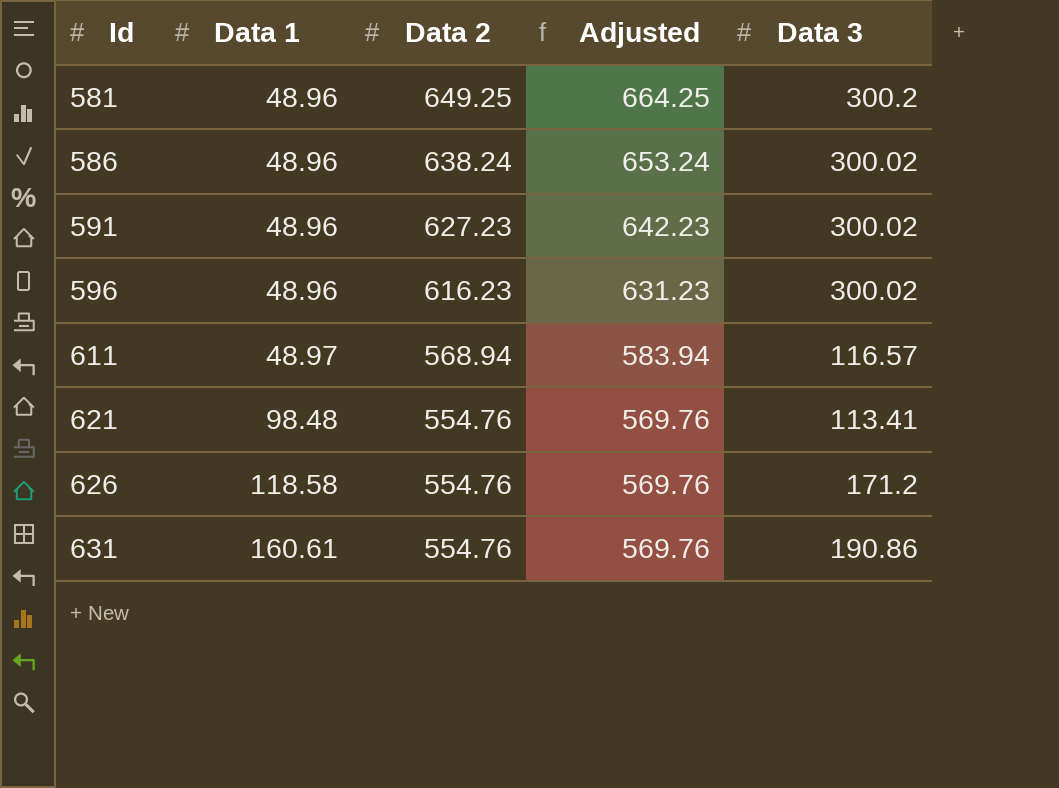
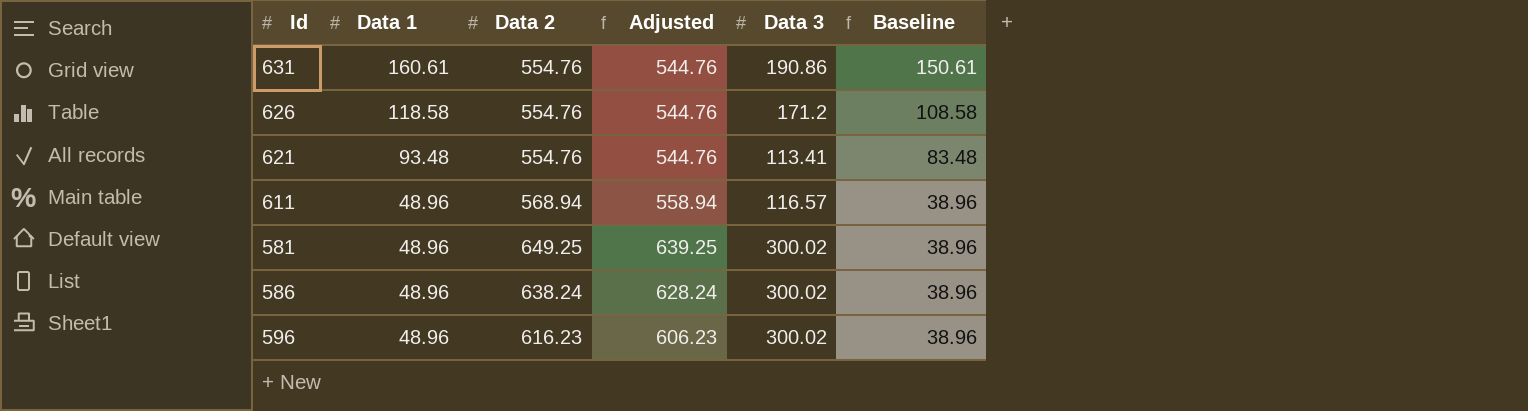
row order: Id ascending -> Data 1 descending
column Adjusted | formula: [Data 2] + 15 -> [Data 2] - 10
column Baseline | formula: none -> [Data 1] - 10
row 591: 48.96 | 627.23 | 642.23 | 300.02 -> none
621 | Data 1: 98.48 -> 93.48
611 | Data 1: 48.97 -> 48.96
581 | Data 3: 300.2 -> 300.02

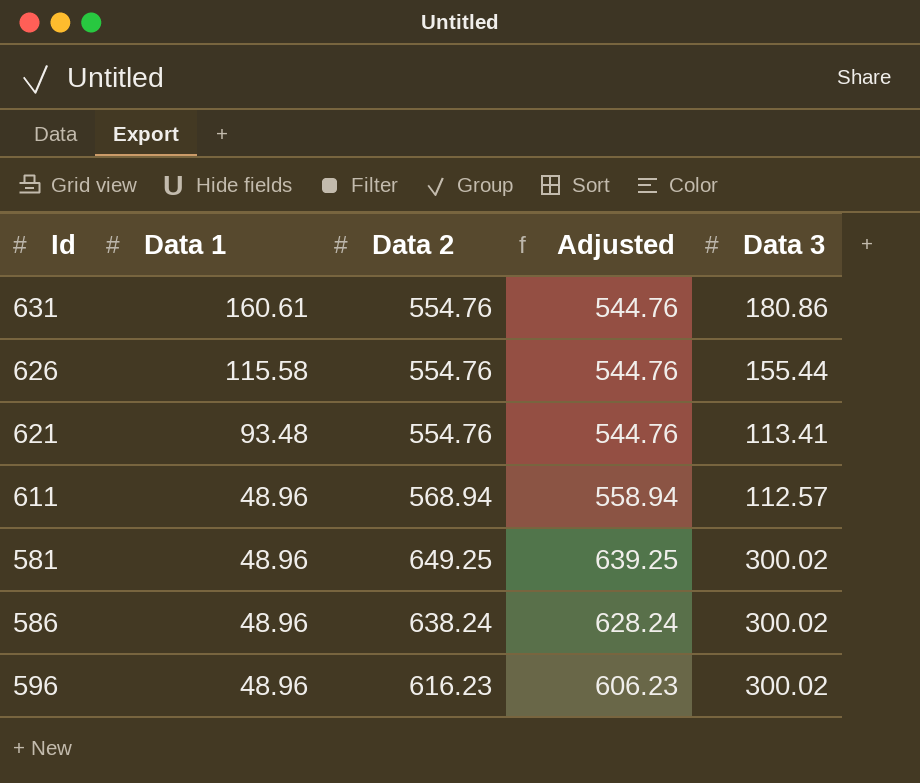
column Baseline | formula: [Data 1] - 10 -> none
631 | Data 3: 190.86 -> 180.86
626 | Data 1: 118.58 -> 115.58
626 | Data 3: 171.2 -> 155.44
611 | Data 3: 116.57 -> 112.57

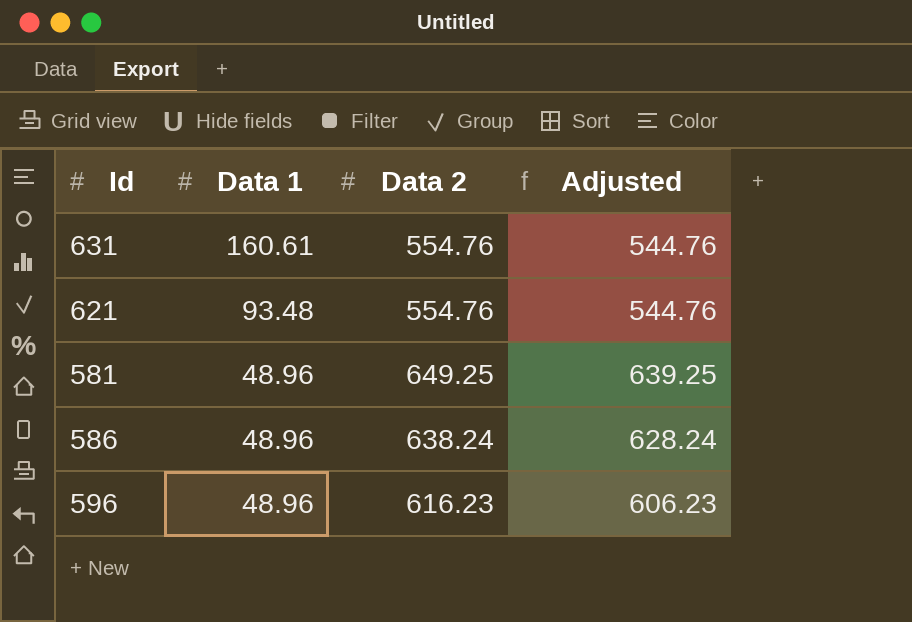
column Data 3 | position: 5 -> none
row 626: 115.58 | 554.76 | 544.76 | 155.44 -> none
row 611: 48.96 | 568.94 | 558.94 | 112.57 -> none

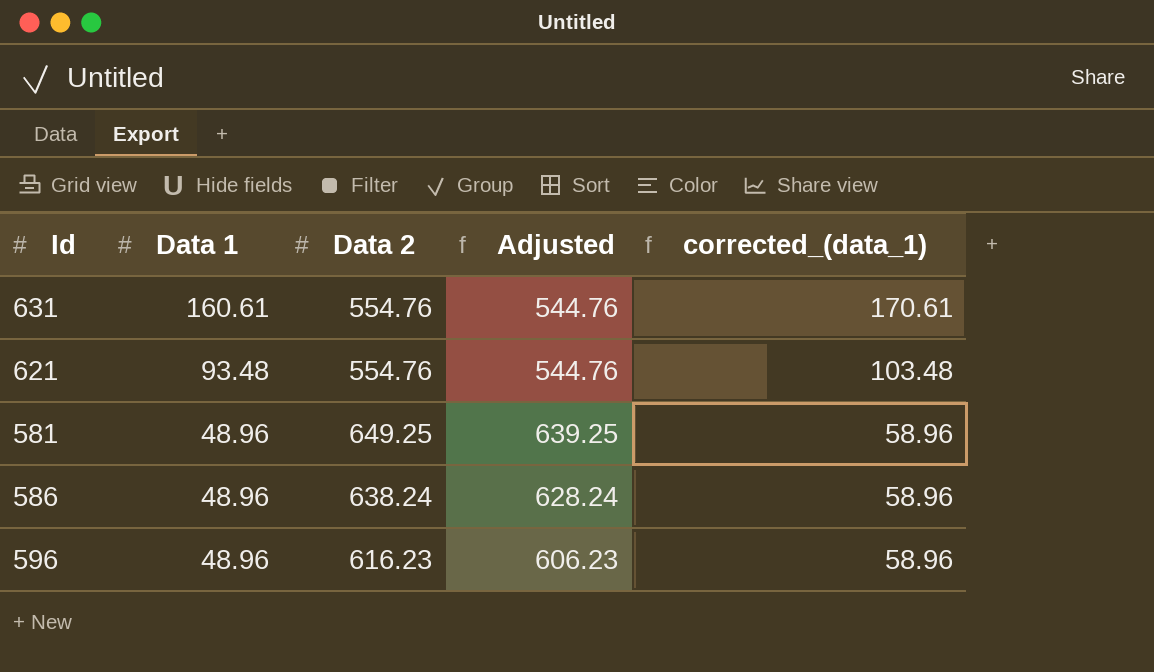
column corrected_(data_1) | formula: none -> [Data 1] + 10

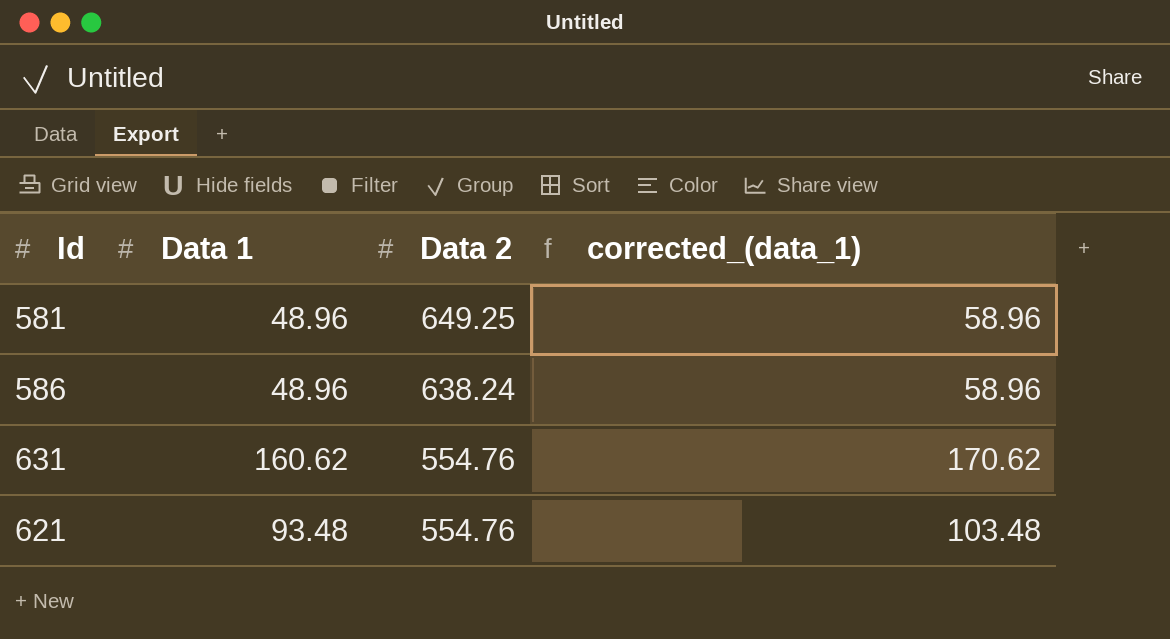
row order: Data 1 descending -> Data 2 descending
column Adjusted | formula: [Data 2] - 10 -> none
row 596: 48.96 | 616.23 | 606.23 | 58.96 -> none
631 | Data 1: 160.61 -> 160.62
631 | corrected_(data_1): 170.61 -> 170.62

